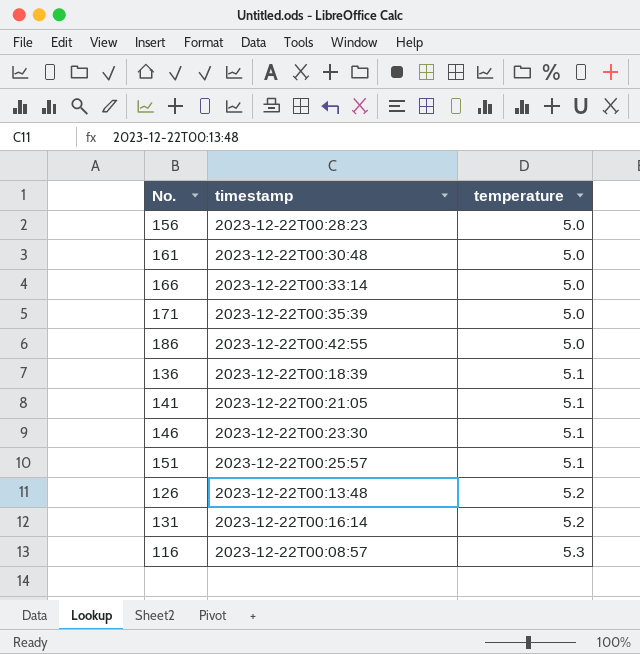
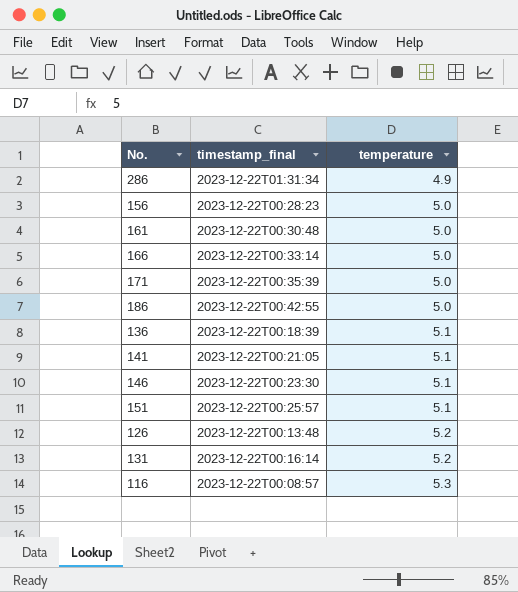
column name: timestamp -> timestamp_final
row 286: none -> 2023-12-22T01:31:34 | 4.9

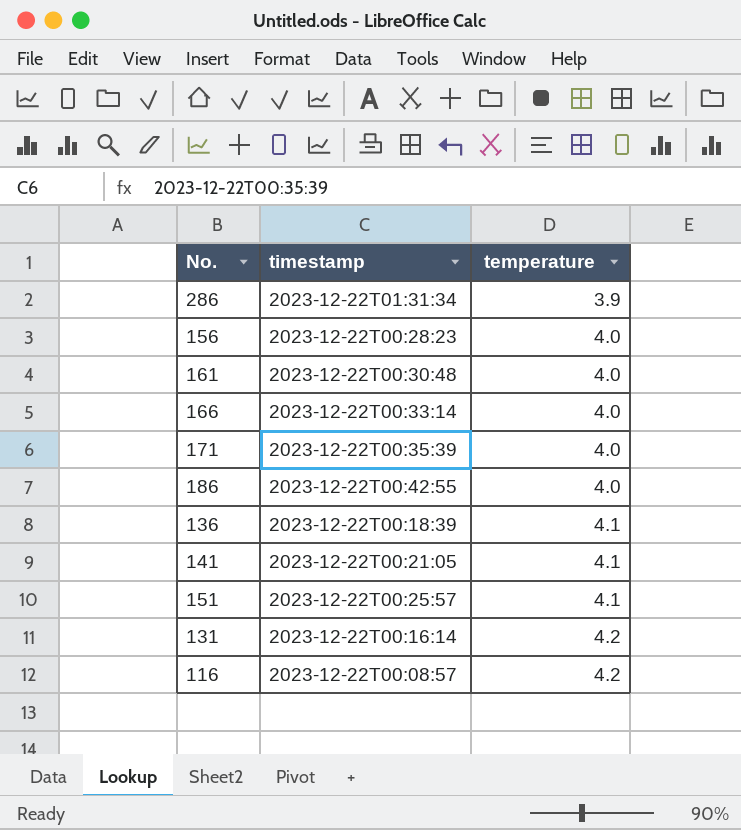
column name: timestamp_final -> timestamp
row 146: 2023-12-22T00:23:30 | 5.1 -> none
row 126: 2023-12-22T00:13:48 | 5.2 -> none
286 | temperature: 4.9 -> 3.9
156 | temperature: 5.0 -> 4.0
161 | temperature: 5.0 -> 4.0
166 | temperature: 5.0 -> 4.0
171 | temperature: 5.0 -> 4.0
186 | temperature: 5.0 -> 4.0
136 | temperature: 5.1 -> 4.1
141 | temperature: 5.1 -> 4.1
151 | temperature: 5.1 -> 4.1
131 | temperature: 5.2 -> 4.2
116 | temperature: 5.3 -> 4.2

